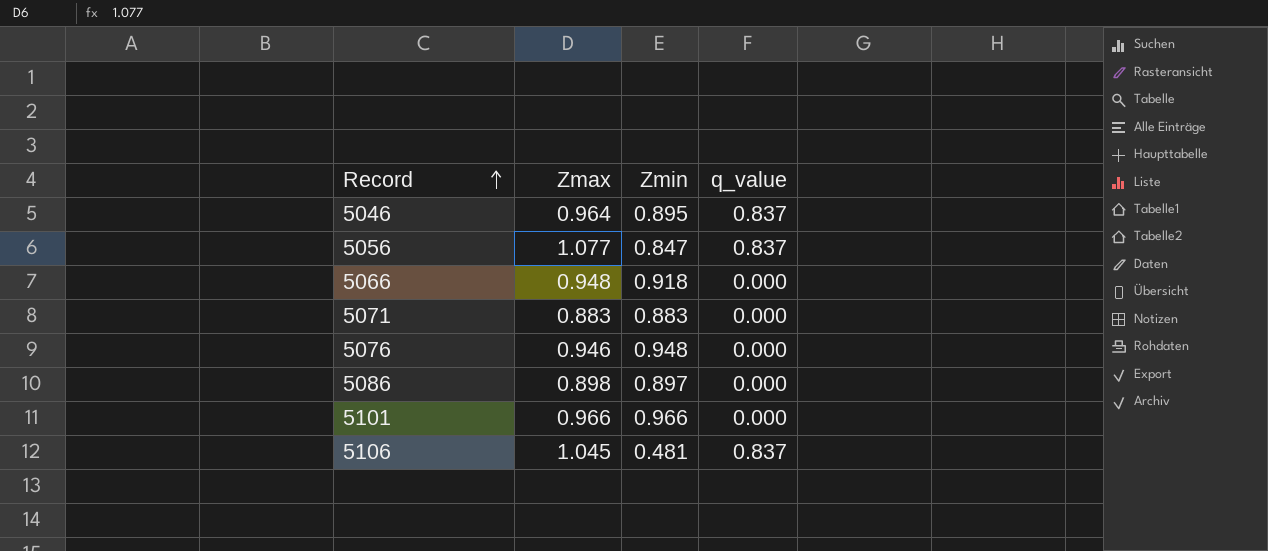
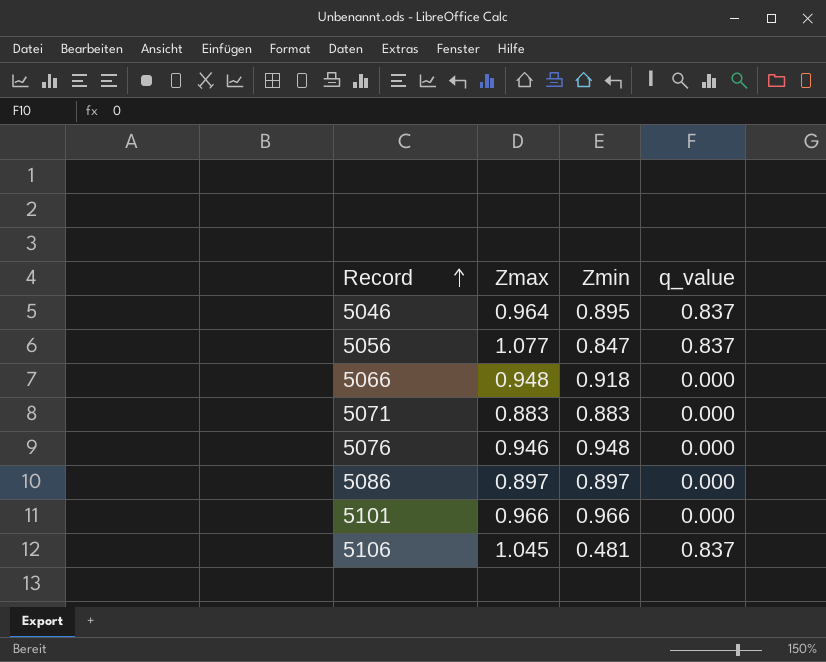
5086 | Zmax: 0.898 -> 0.897

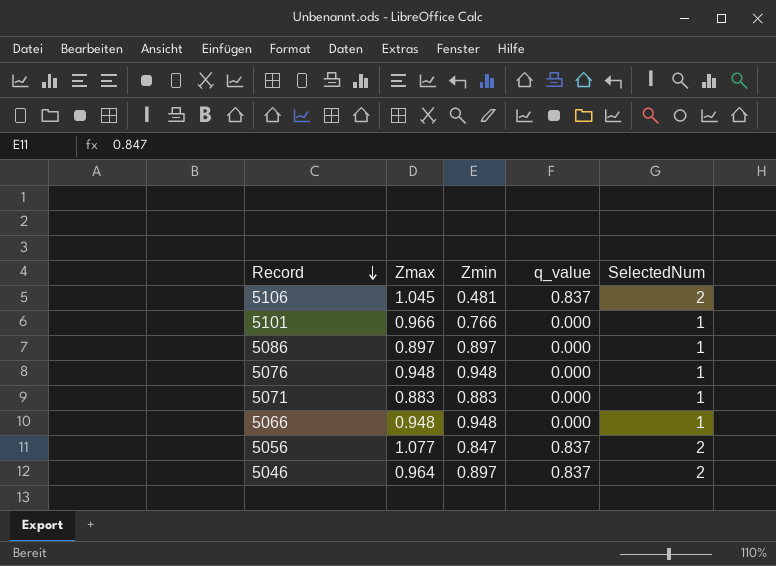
row order: Record ascending -> Record descending
column SelectedNum | position: none -> 5
5101 | Zmin: 0.966 -> 0.766
5076 | Zmax: 0.946 -> 0.948
5066 | Zmin: 0.918 -> 0.948
5046 | Zmin: 0.895 -> 0.897

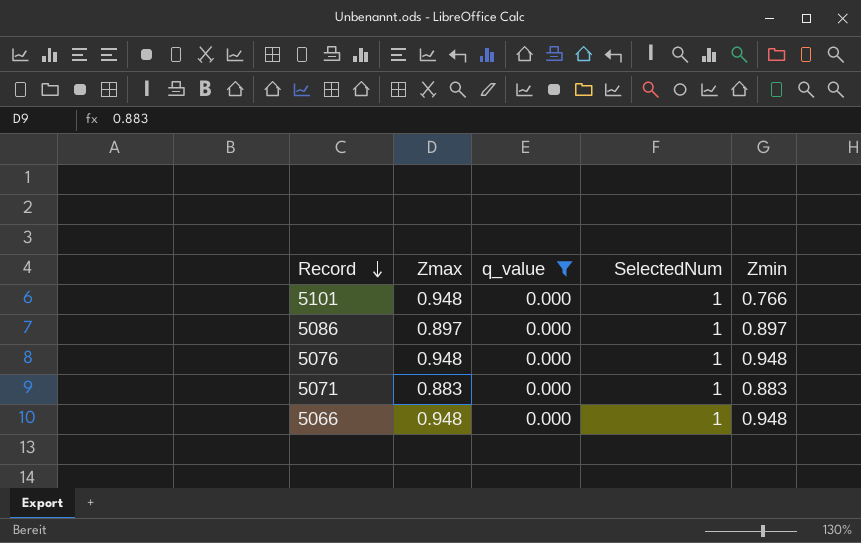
filter: none -> q_value = 0.000
column Zmin | position: 3 -> 5
5101 | Zmax: 0.966 -> 0.948

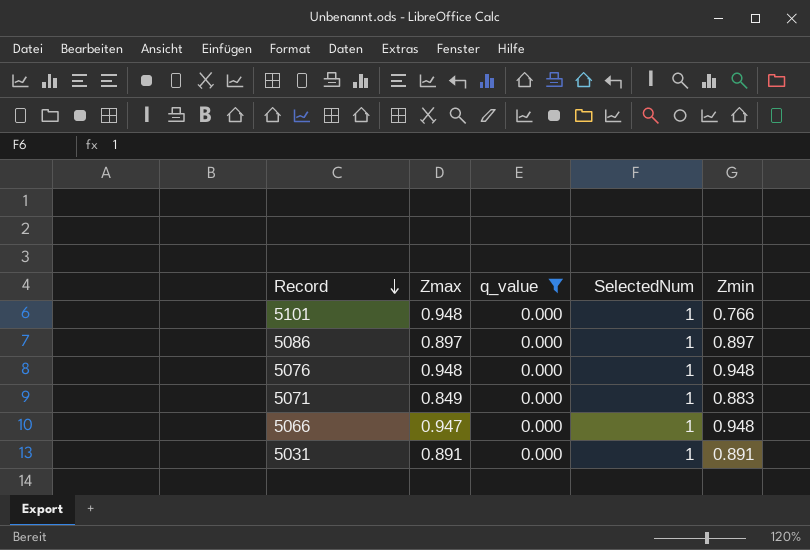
5071 | Zmax: 0.883 -> 0.849
5066 | Zmax: 0.948 -> 0.947
row 5031: none -> 0.891 | 0.000 | 1 | 0.891

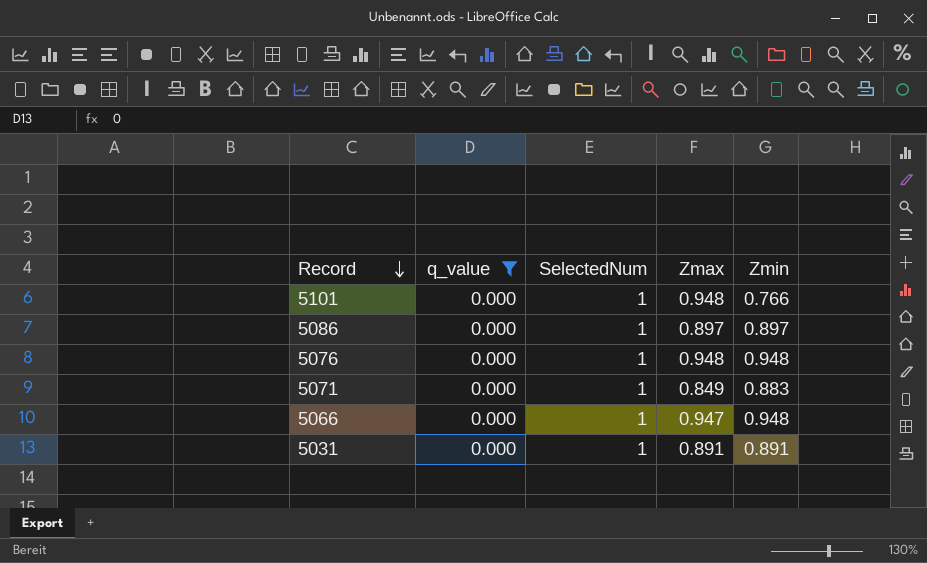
column Zmax | position: 2 -> 4

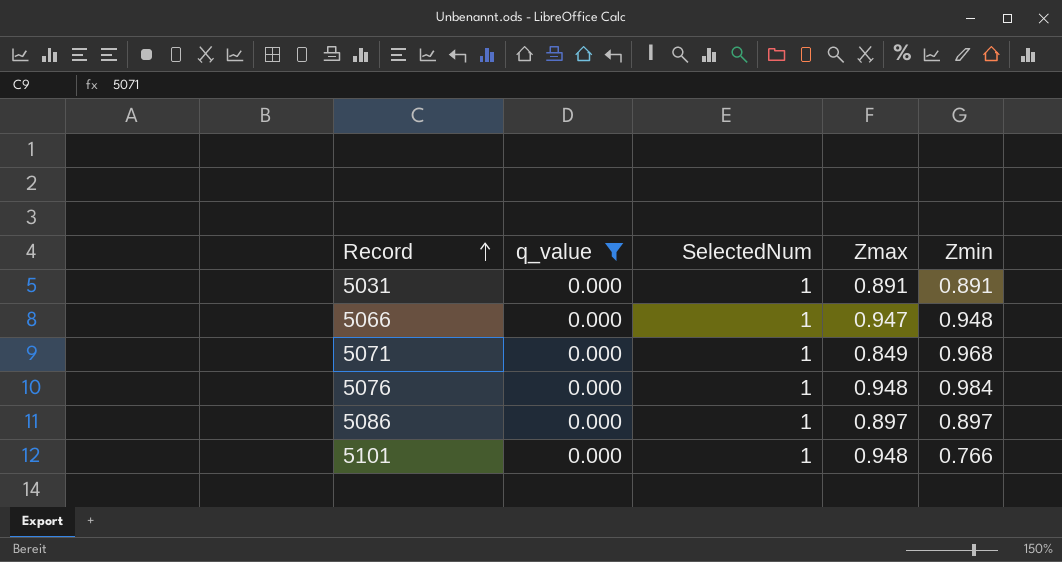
row order: Record descending -> Record ascending
5071 | Zmin: 0.883 -> 0.968
5076 | Zmin: 0.948 -> 0.984

